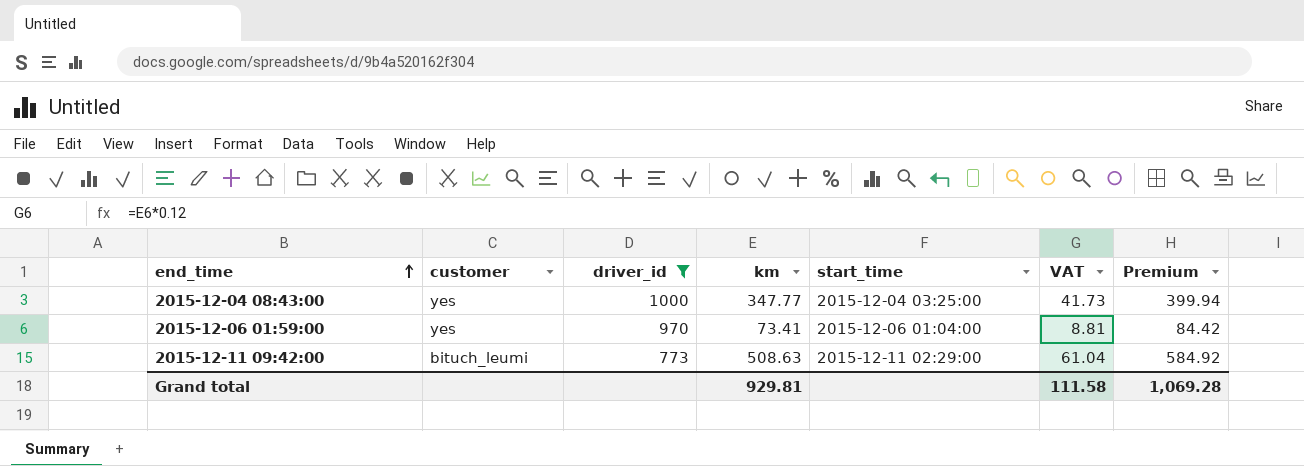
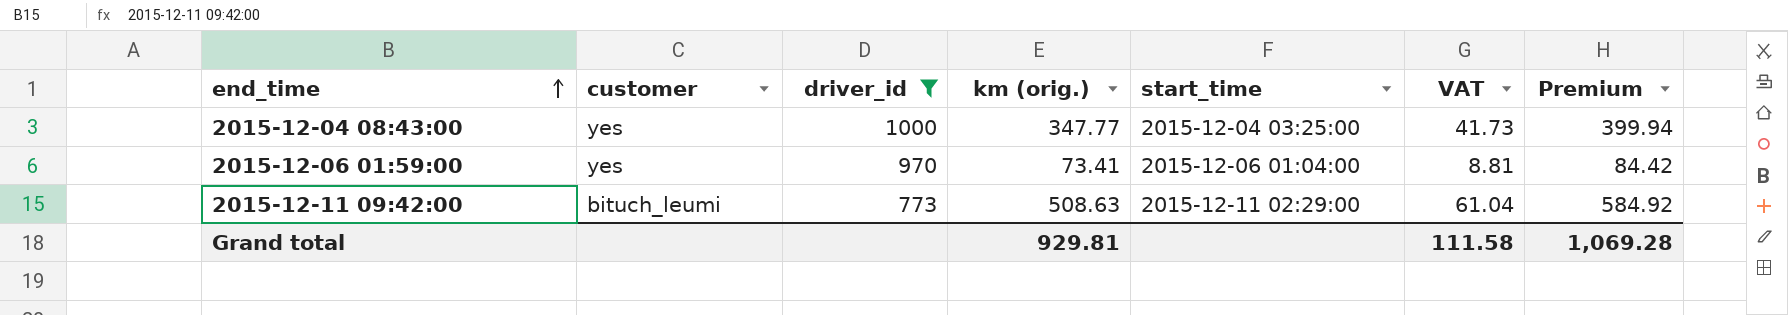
column name: km -> km (orig.)

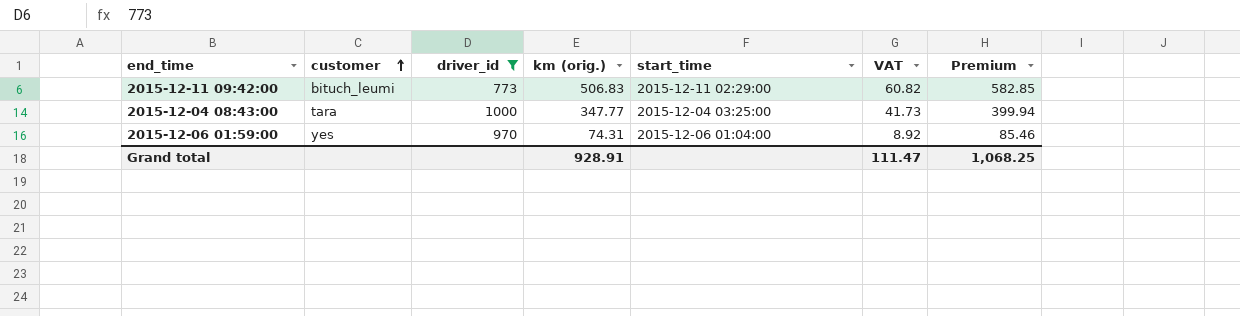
row order: end_time ascending -> customer ascending
2015-12-11 09:42:00 | km (orig.): 508.63 -> 506.83
2015-12-11 09:42:00 | VAT: 61.04 -> 60.82
2015-12-11 09:42:00 | Premium: 584.92 -> 582.85
2015-12-04 08:43:00 | customer: yes -> tara
2015-12-06 01:59:00 | km (orig.): 73.41 -> 74.31
2015-12-06 01:59:00 | VAT: 8.81 -> 8.92
2015-12-06 01:59:00 | Premium: 84.42 -> 85.46
Grand total | km (orig.): 929.81 -> 928.91
Grand total | VAT: 111.58 -> 111.47
Grand total | Premium: 1,069.28 -> 1,068.25

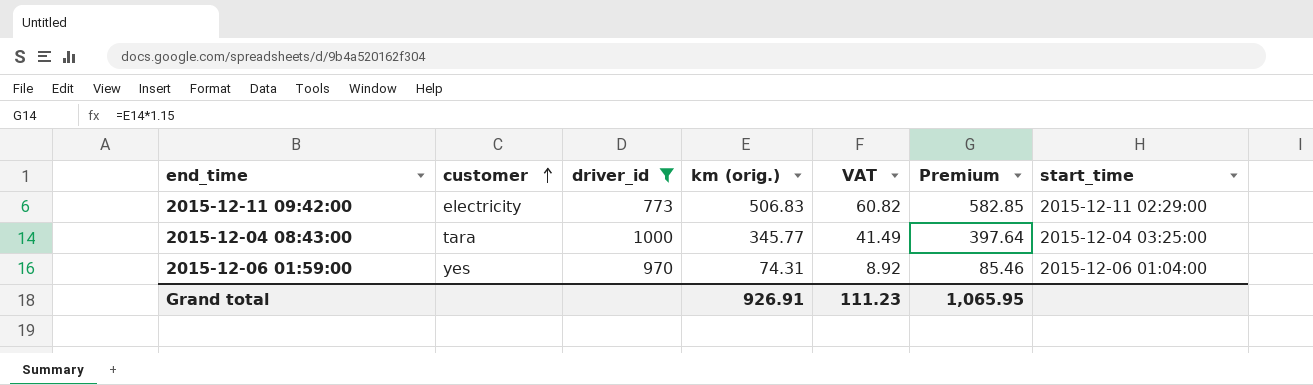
column start_time | position: 5 -> 7
2015-12-11 09:42:00 | customer: bituch_leumi -> electricity
2015-12-04 08:43:00 | km (orig.): 347.77 -> 345.77
2015-12-04 08:43:00 | VAT: 41.73 -> 41.49
2015-12-04 08:43:00 | Premium: 399.94 -> 397.64
Grand total | km (orig.): 928.91 -> 926.91
Grand total | VAT: 111.47 -> 111.23
Grand total | Premium: 1,068.25 -> 1,065.95

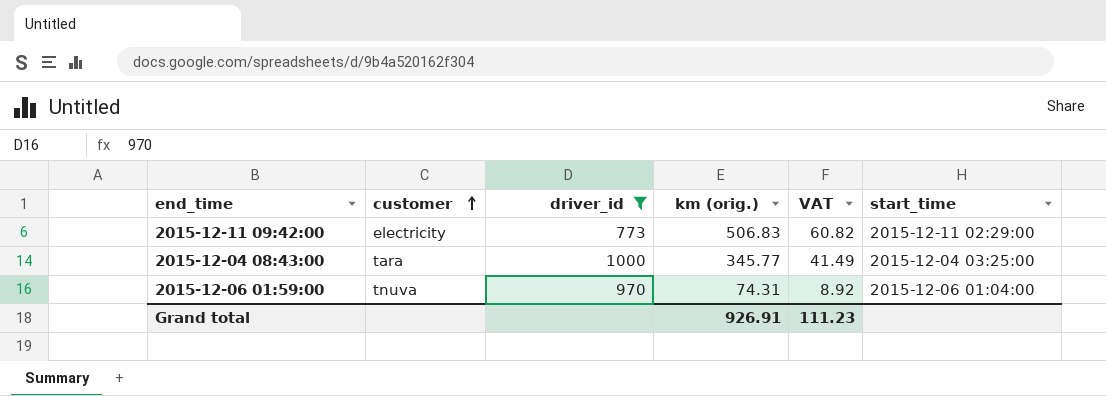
column Premium | formula: [km (orig.)] * 1.15 -> none
2015-12-06 01:59:00 | customer: yes -> tnuva

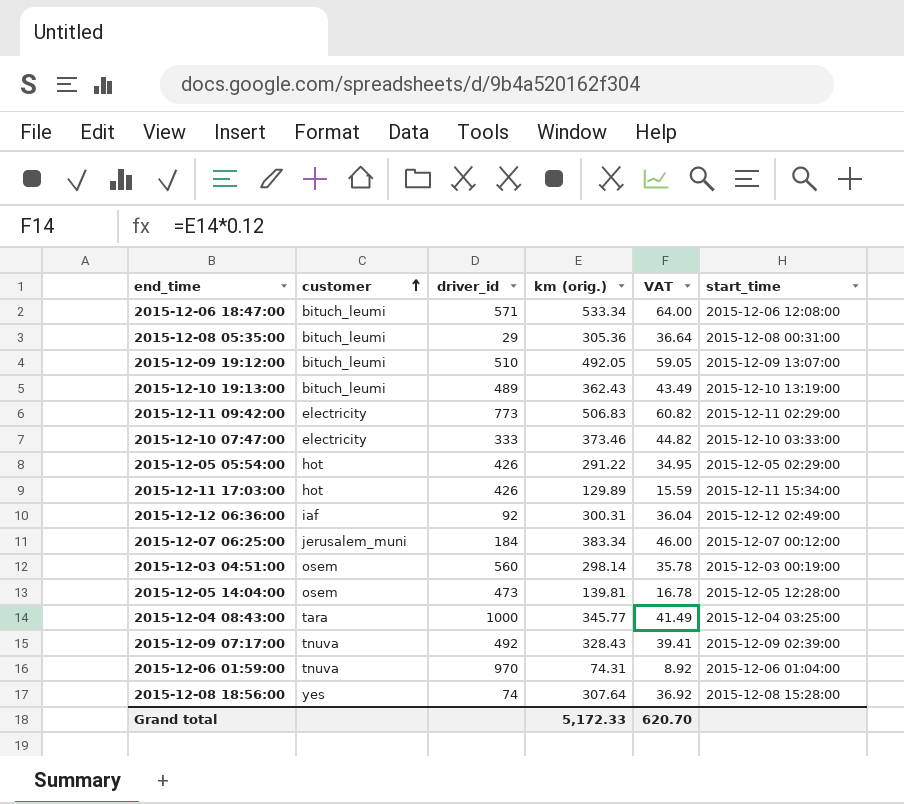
filter: driver_id >= 773 -> none
Grand total | km (orig.): 926.91 -> 5,172.33
Grand total | VAT: 111.23 -> 620.70

